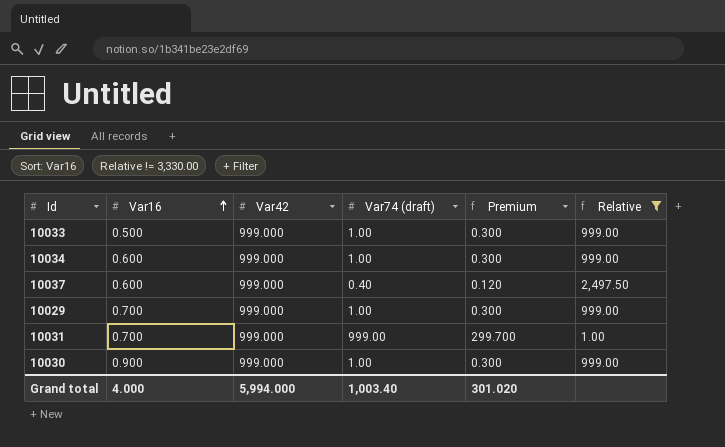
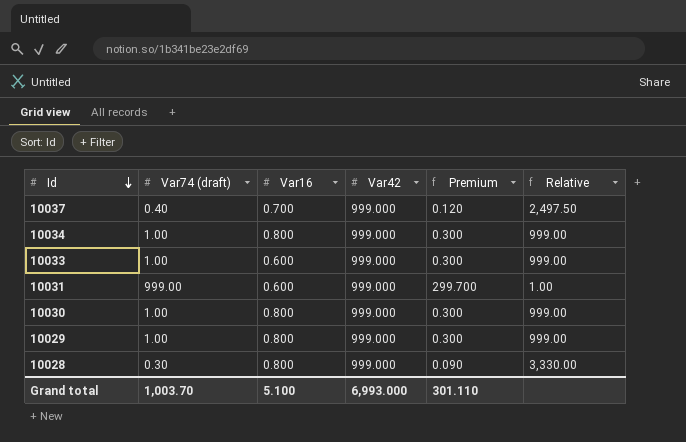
filter: Relative != 3,330.00 -> none
row order: Var16 ascending -> Id descending
column Var74 (draft) | position: 4 -> 2
10037 | Var16: 0.600 -> 0.700
10034 | Var16: 0.600 -> 0.800
10033 | Var16: 0.500 -> 0.600
10031 | Var16: 0.700 -> 0.600
10030 | Var16: 0.900 -> 0.800
10029 | Var16: 0.700 -> 0.800
Grand total | Var74 (draft): 1,003.40 -> 1,003.70
Grand total | Var16: 4.000 -> 5.100
Grand total | Var42: 5,994.000 -> 6,993.000
Grand total | Premium: 301.020 -> 301.110

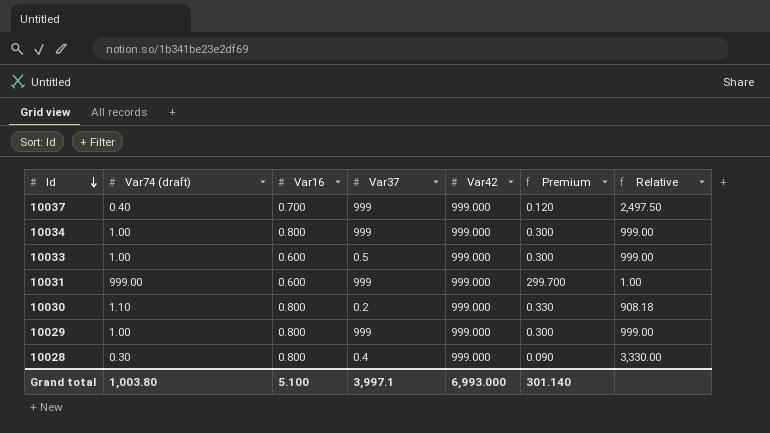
column Var37 | position: none -> 4
10030 | Var74 (draft): 1.00 -> 1.10
10030 | Premium: 0.300 -> 0.330
10030 | Relative: 999.00 -> 908.18
Grand total | Var74 (draft): 1,003.70 -> 1,003.80
Grand total | Premium: 301.110 -> 301.140

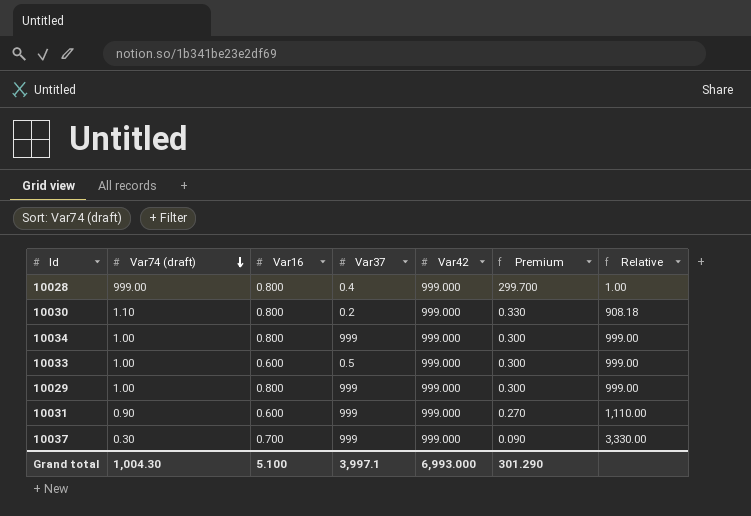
row order: Id descending -> Var74 (draft) descending
10028 | Var74 (draft): 0.30 -> 999.00
10028 | Premium: 0.090 -> 299.700
10028 | Relative: 3,330.00 -> 1.00
10031 | Var74 (draft): 999.00 -> 0.90
10031 | Premium: 299.700 -> 0.270
10031 | Relative: 1.00 -> 1,110.00
10037 | Var74 (draft): 0.40 -> 0.30
10037 | Premium: 0.120 -> 0.090
10037 | Relative: 2,497.50 -> 3,330.00
Grand total | Var74 (draft): 1,003.80 -> 1,004.30
Grand total | Premium: 301.140 -> 301.290

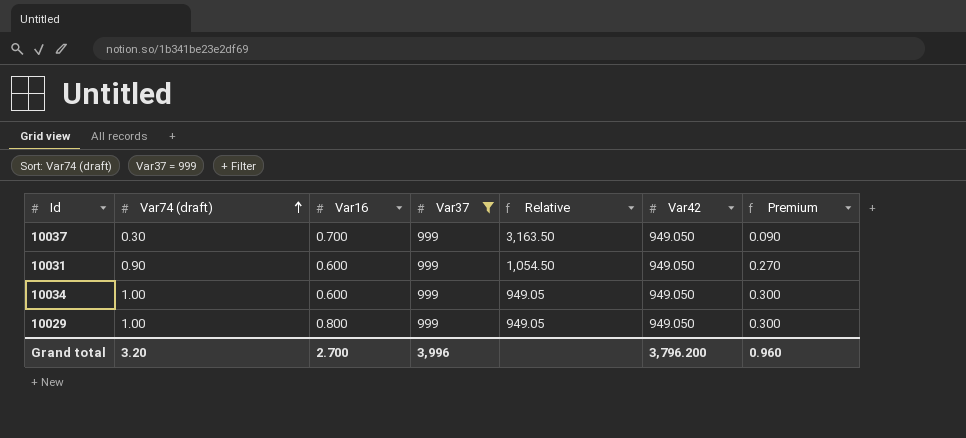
filter: none -> Var37 = 999
row order: Var74 (draft) descending -> Var74 (draft) ascending
column Relative | position: 7 -> 5
10037 | Relative: 3,330.00 -> 3,163.50
10037 | Var42: 999.000 -> 949.050
10031 | Relative: 1,110.00 -> 1,054.50
10031 | Var42: 999.000 -> 949.050
10034 | Var16: 0.800 -> 0.600
10034 | Relative: 999.00 -> 949.05
10034 | Var42: 999.000 -> 949.050
10029 | Relative: 999.00 -> 949.05
10029 | Var42: 999.000 -> 949.050
Grand total | Var74 (draft): 1,004.30 -> 3.20
Grand total | Var16: 5.100 -> 2.700
Grand total | Var37: 3,997.1 -> 3,996
Grand total | Var42: 6,993.000 -> 3,796.200
Grand total | Premium: 301.290 -> 0.960

